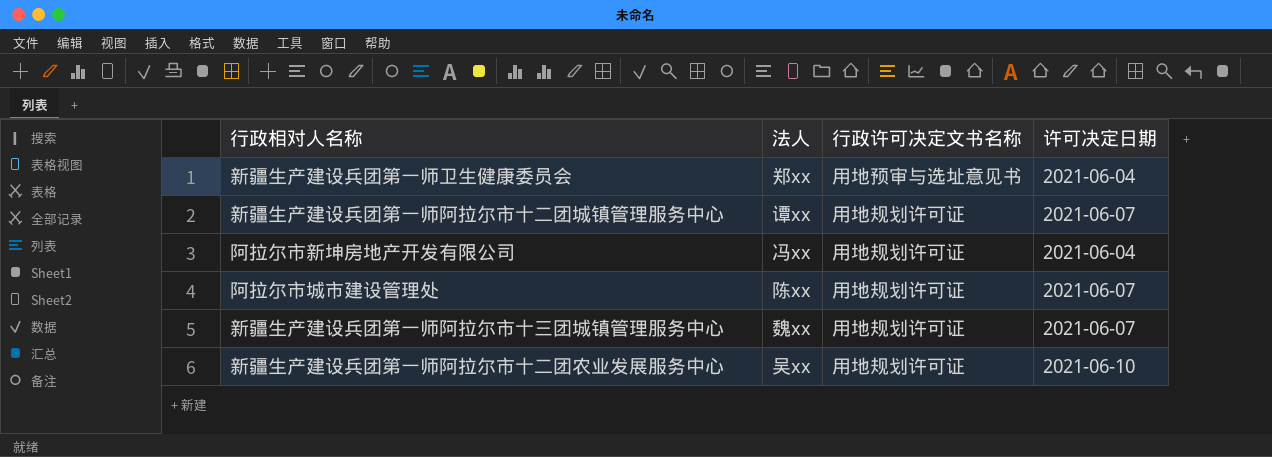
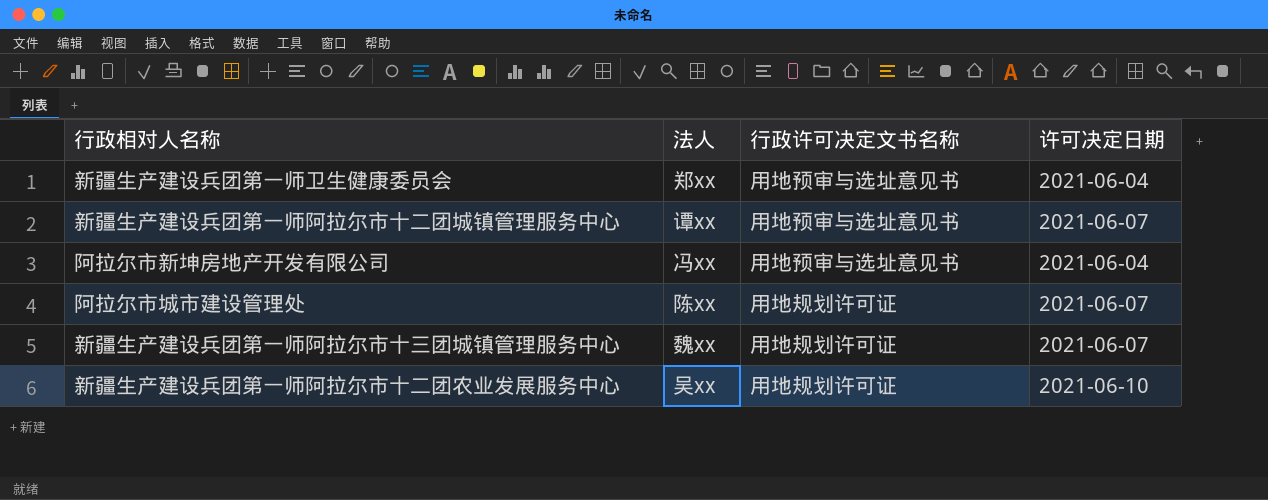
新疆生产建设兵团第一师阿拉尔市十二团城镇管理服务中心 | 行政许可决定文书名称: 用地规划许可证 -> 用地预审与选址意见书
阿拉尔市新坤房地产开发有限公司 | 行政许可决定文书名称: 用地规划许可证 -> 用地预审与选址意见书

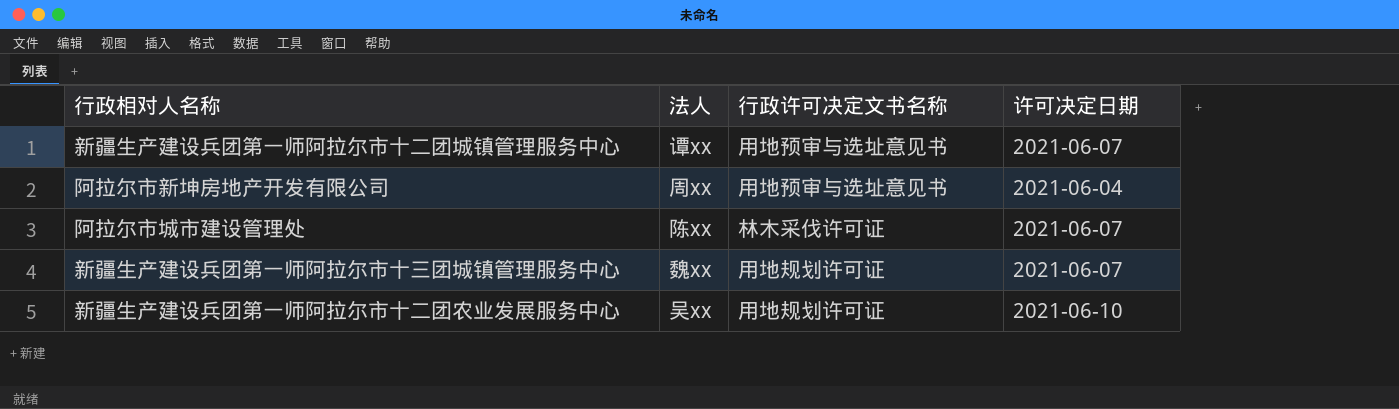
row 新疆生产建设兵团第一师卫生健康委员会: 郑xx | 用地预审与选址意见书 | 2021-06-04 -> none
阿拉尔市新坤房地产开发有限公司 | 法人: 冯xx -> 周xx
阿拉尔市城市建设管理处 | 行政许可决定文书名称: 用地规划许可证 -> 林木采伐许可证

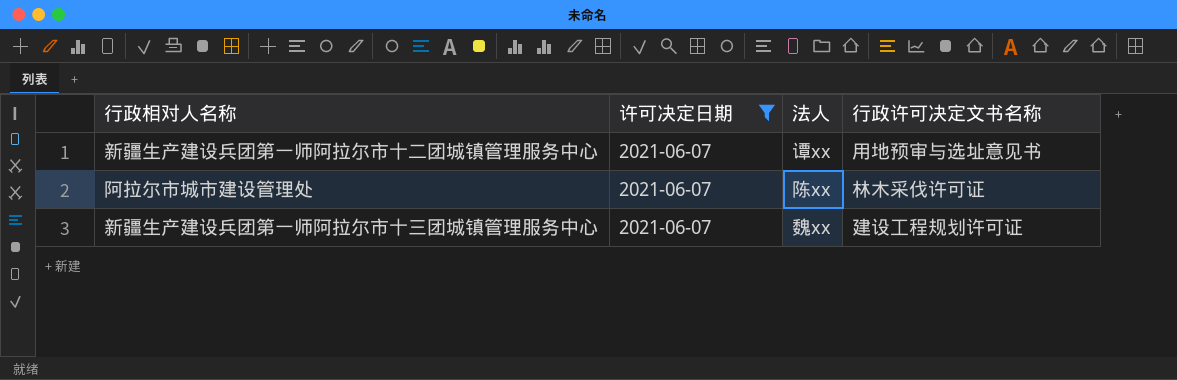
filter: none -> 许可决定日期 = 2021-06-07
column 许可决定日期 | position: 4 -> 2
新疆生产建设兵团第一师阿拉尔市十三团城镇管理服务中心 | 行政许可决定文书名称: 用地规划许可证 -> 建设工程规划许可证

